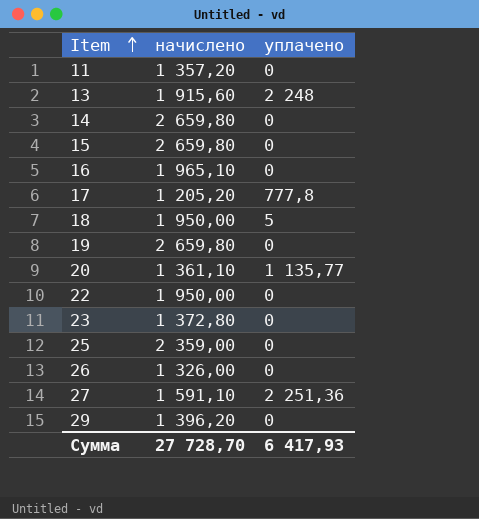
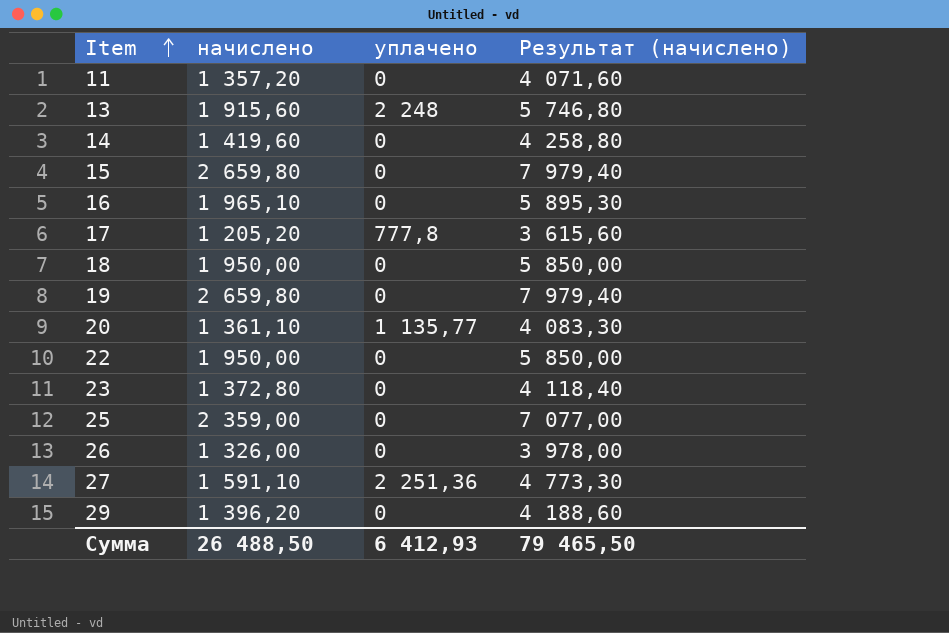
column Результат (начислено) | formula: none -> [начислено] * 3
14 | начислено: 2 659,80 -> 1 419,60
18 | уплачено: 5 -> 0
Сумма | начислено: 27 728,70 -> 26 488,50
Сумма | уплачено: 6 417,93 -> 6 412,93

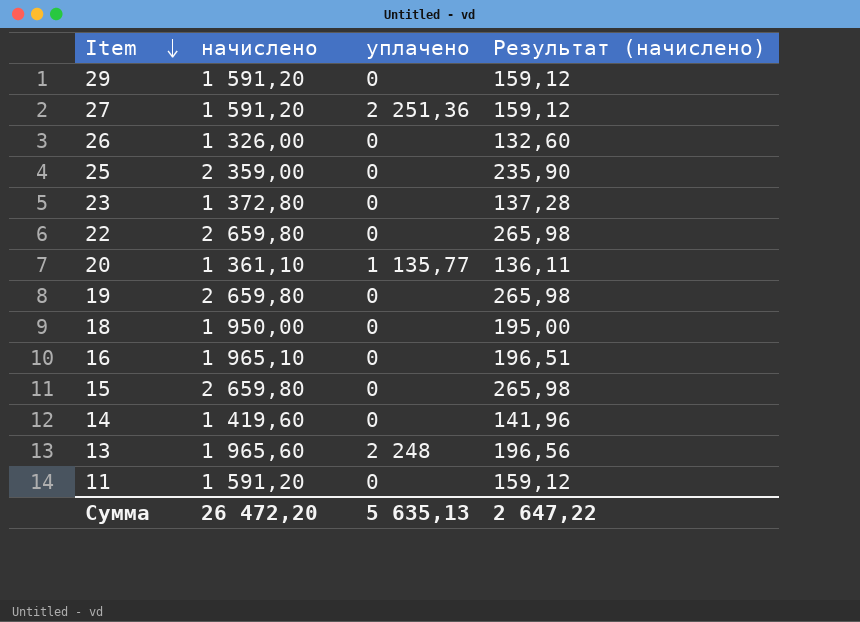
row order: Item ascending -> Item descending
column Результат (начислено) | formula: [начислено] * 3 -> [начислено] * 0,1
row 17: 1 205,20 | 777,8 | 3 615,60 -> none
29 | начислено: 1 396,20 -> 1 591,20
27 | начислено: 1 591,10 -> 1 591,20
22 | начислено: 1 950,00 -> 2 659,80
13 | начислено: 1 915,60 -> 1 965,60
11 | начислено: 1 357,20 -> 1 591,20
Сумма | начислено: 26 488,50 -> 26 472,20
Сумма | уплачено: 6 412,93 -> 5 635,13
Сумма | Результат (начислено): 79 465,50 -> 2 647,22

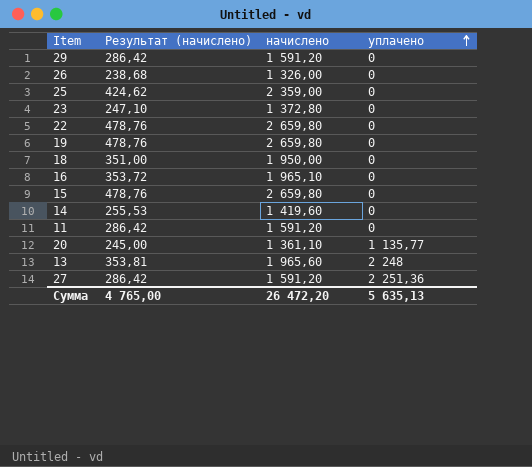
row order: Item descending -> уплачено ascending
column Результат (начислено) | formula: [начислено] * 0,1 -> [начислено] * 0,18
column Результат (начислено) | position: 4 -> 2
Сумма | Результат (начислено): 2 647,22 -> 4 765,00

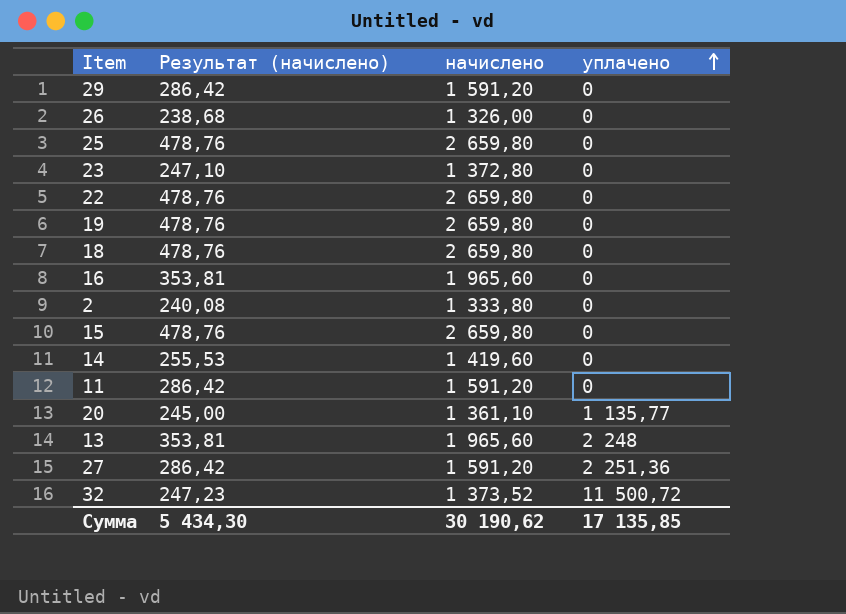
25 | Результат (начислено): 424,62 -> 478,76
25 | начислено: 2 359,00 -> 2 659,80
18 | Результат (начислено): 351,00 -> 478,76
18 | начислено: 1 950,00 -> 2 659,80
16 | Результат (начислено): 353,72 -> 353,81
16 | начислено: 1 965,10 -> 1 965,60
row 2: none -> 240,08 | 1 333,80 | 0
row 32: none -> 247,23 | 1 373,52 | 11 500,72
Сумма | Результат (начислено): 4 765,00 -> 5 434,30
Сумма | начислено: 26 472,20 -> 30 190,62
Сумма | уплачено: 5 635,13 -> 17 135,85

